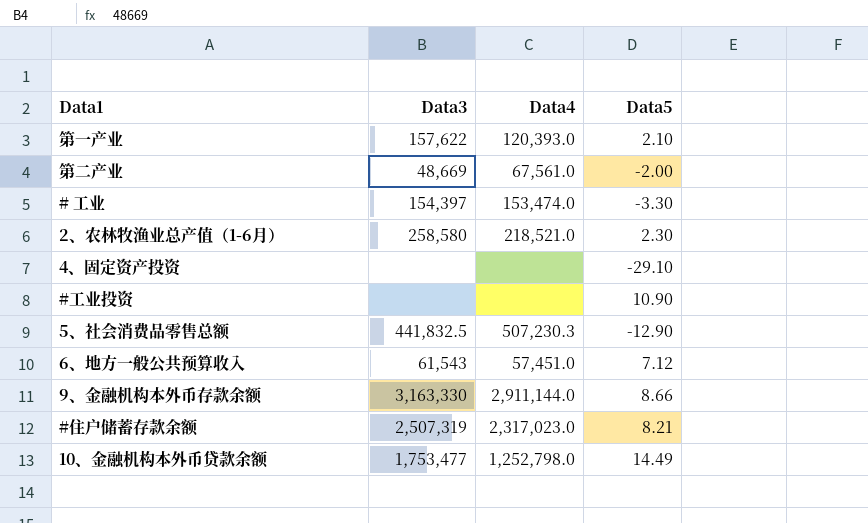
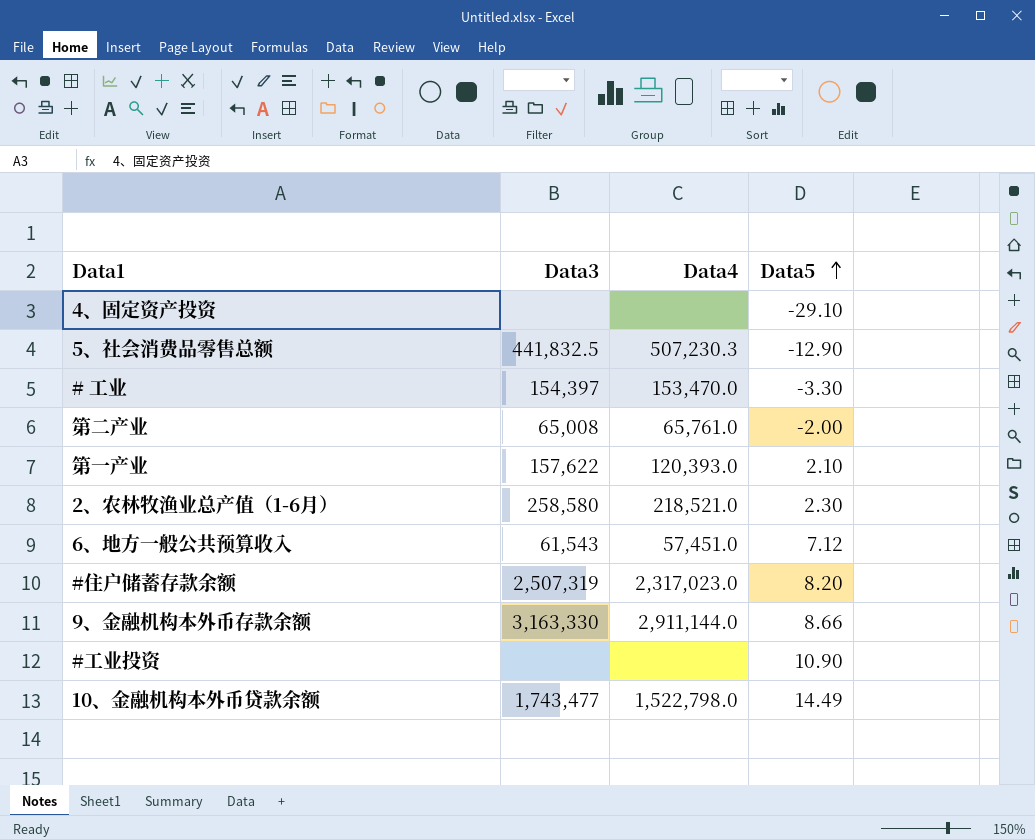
row order: none -> Data5 ascending
# 工业 | Data4: 153,474.0 -> 153,470.0
第二产业 | Data3: 48,669 -> 65,008
第二产业 | Data4: 67,561.0 -> 65,761.0
#住户储蓄存款余额 | Data5: 8.21 -> 8.20
10、金融机构本外币贷款余额 | Data3: 1,753,477 -> 1,743,477
10、金融机构本外币贷款余额 | Data4: 1,252,798.0 -> 1,522,798.0

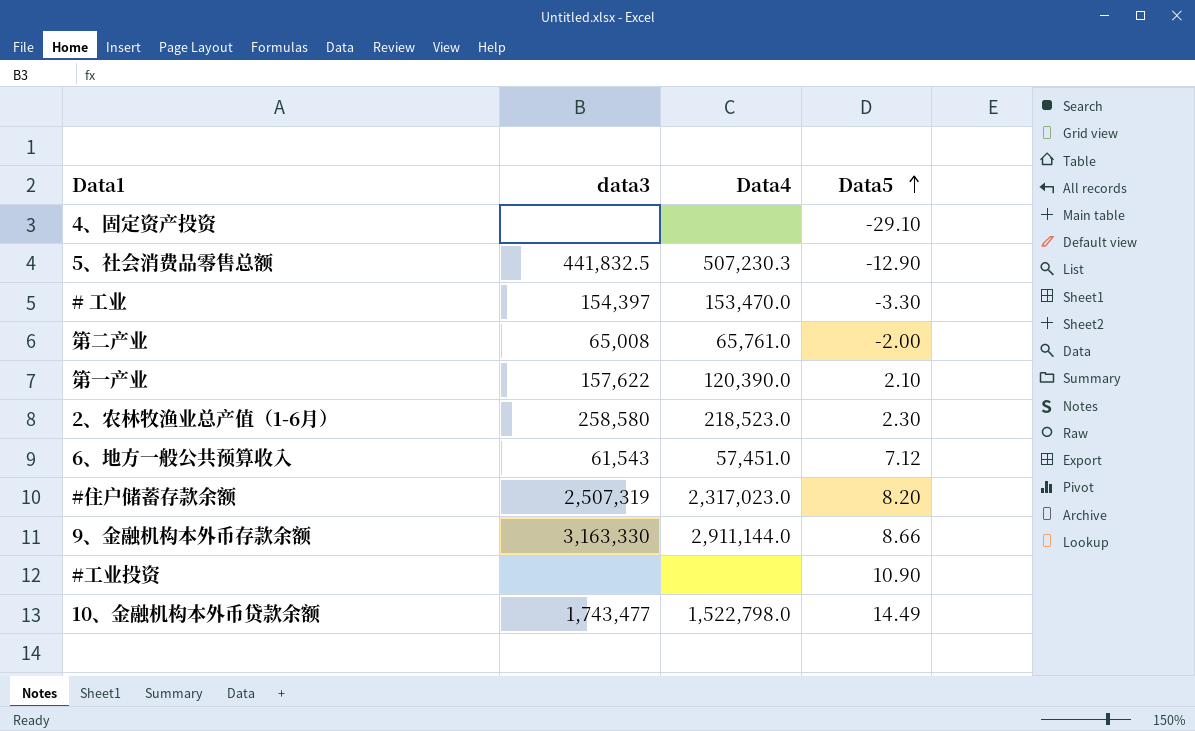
column name: Data3 -> data3
第一产业 | Data4: 120,393.0 -> 120,390.0
2、农林牧渔业总产值（1-6月） | Data4: 218,521.0 -> 218,523.0

